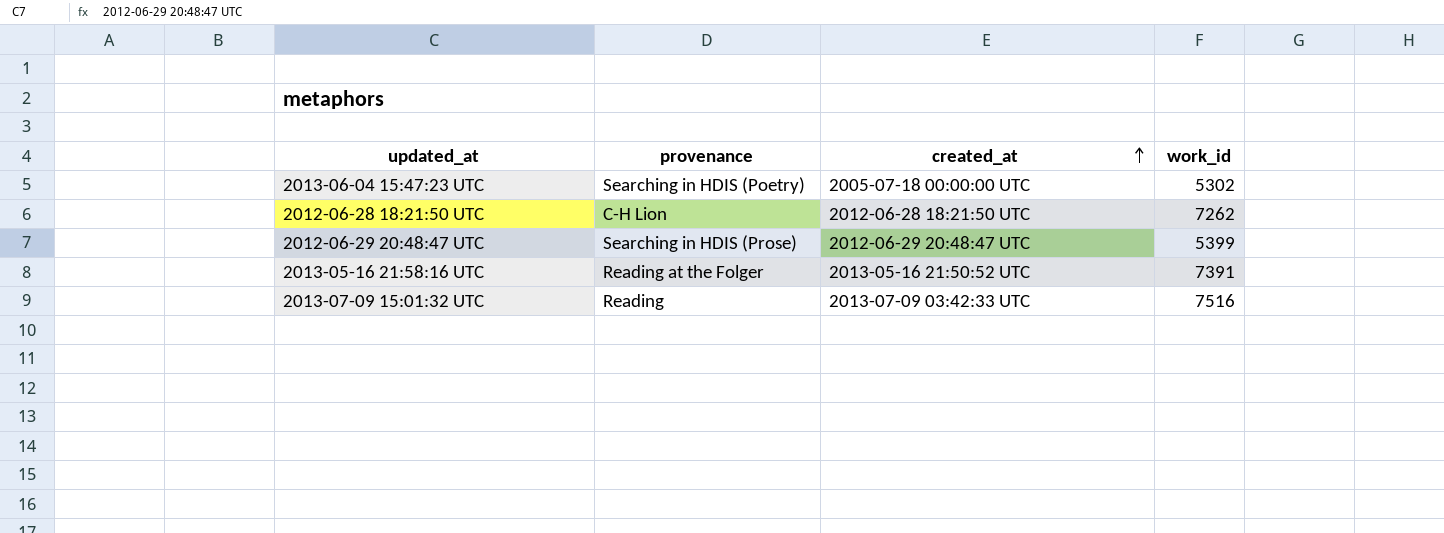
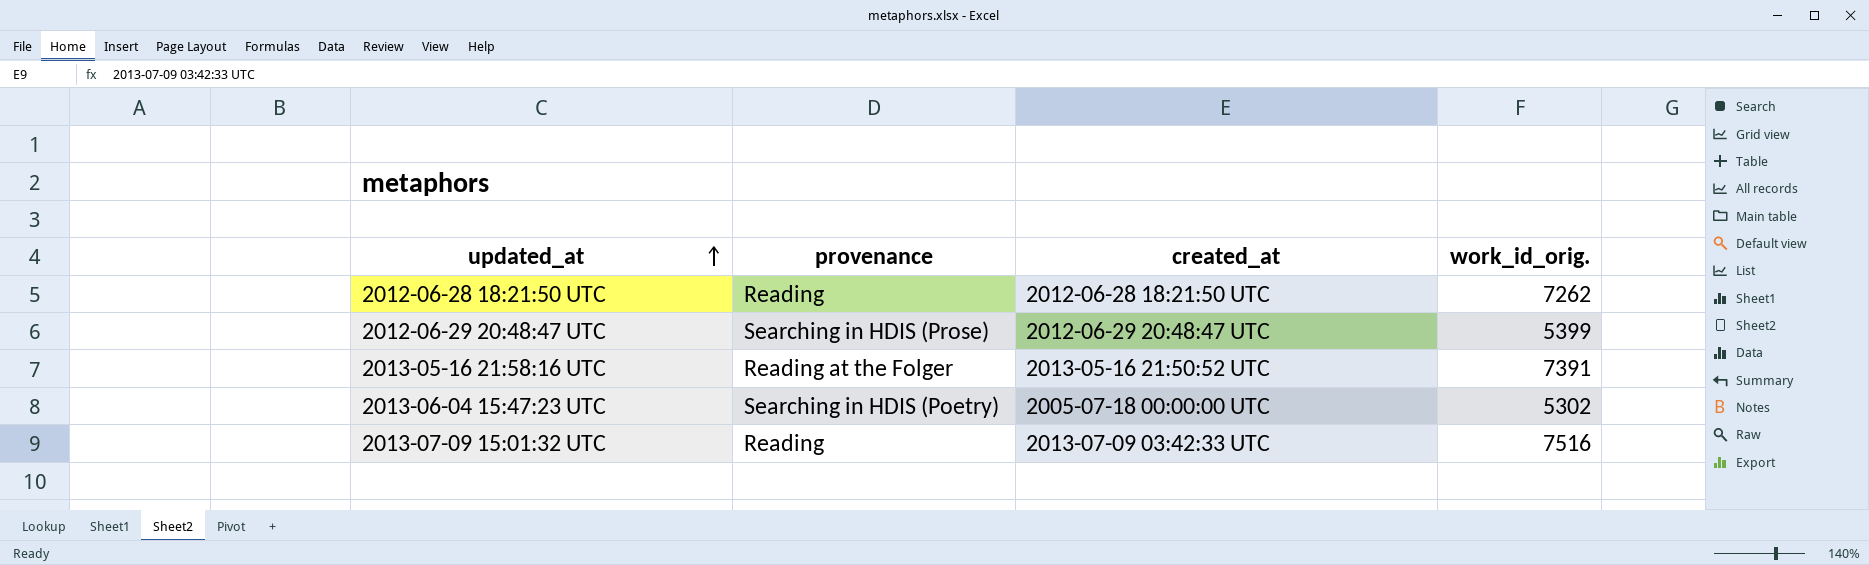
row order: created_at ascending -> updated_at ascending
column name: work_id -> work_id_orig.
2012-06-28 18:21:50 UTC | provenance: C-H Lion -> Reading

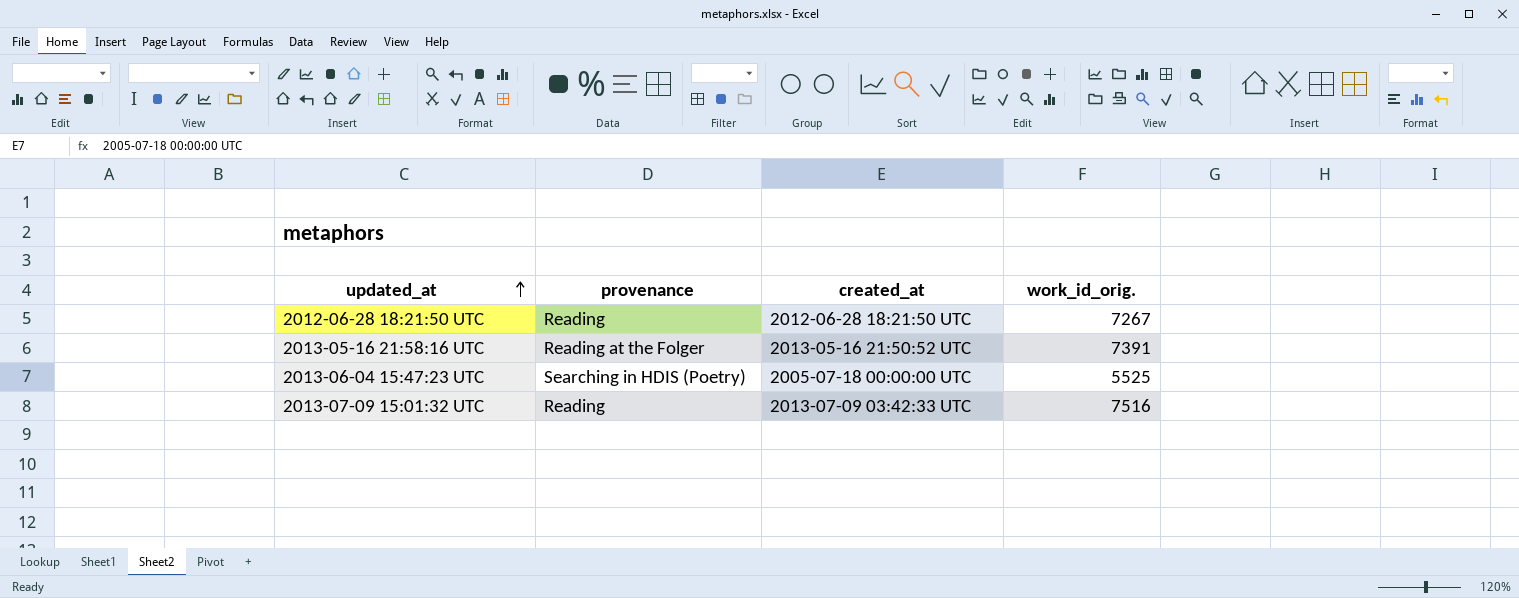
row 2012-06-29 20:48:47 UTC: Searching in HDIS (Prose) | 2012-06-29 20:48:47 UTC | 5399 -> none
2012-06-28 18:21:50 UTC | work_id_orig.: 7262 -> 7267
2013-06-04 15:47:23 UTC | work_id_orig.: 5302 -> 5525

